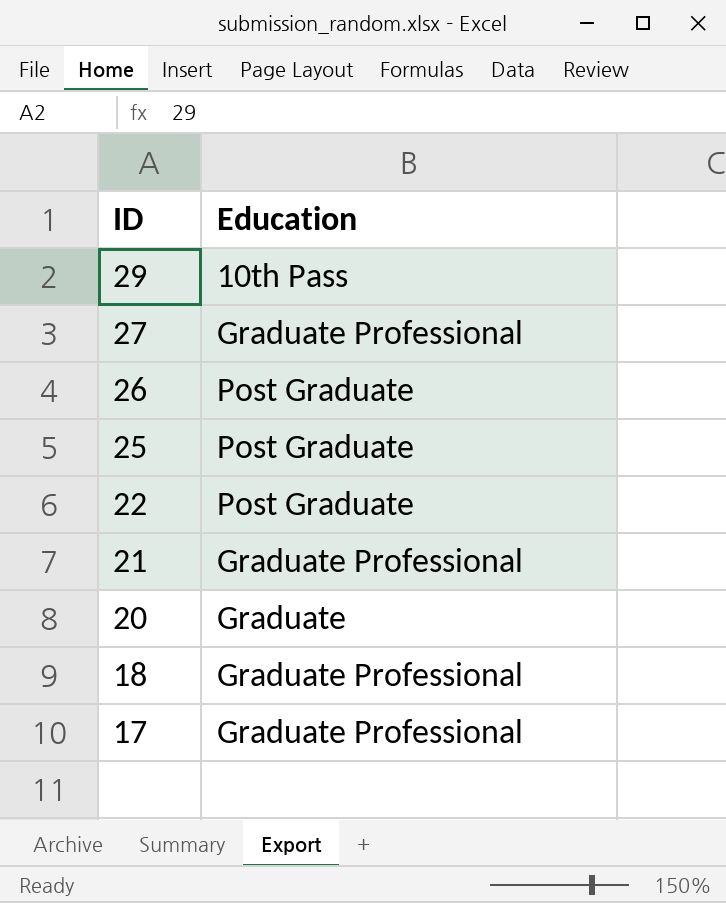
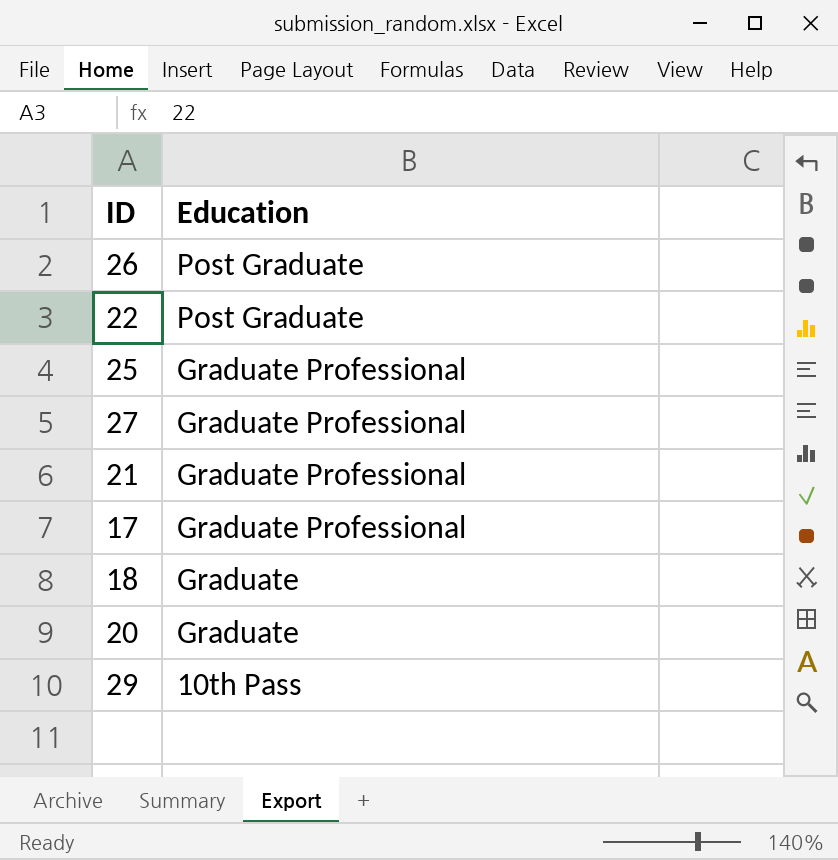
row order: ID descending -> Education descending
25 | Education: Post Graduate -> Graduate Professional
18 | Education: Graduate Professional -> Graduate

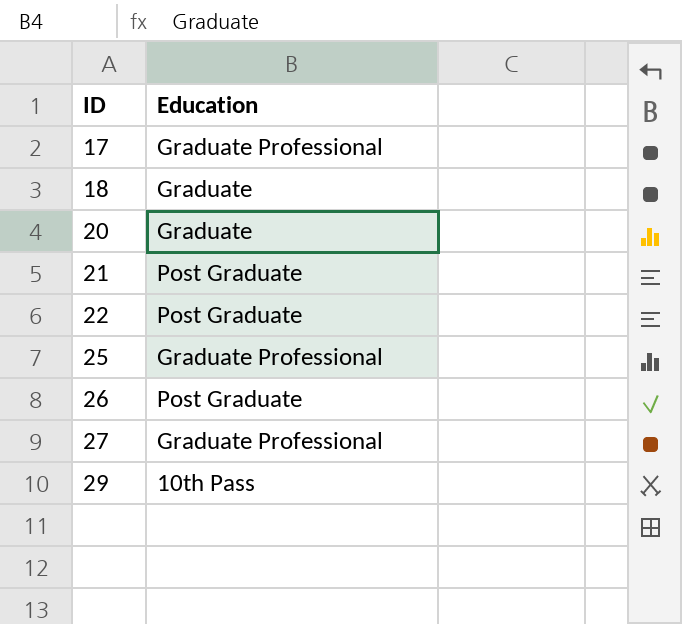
row order: Education descending -> ID ascending
21 | Education: Graduate Professional -> Post Graduate

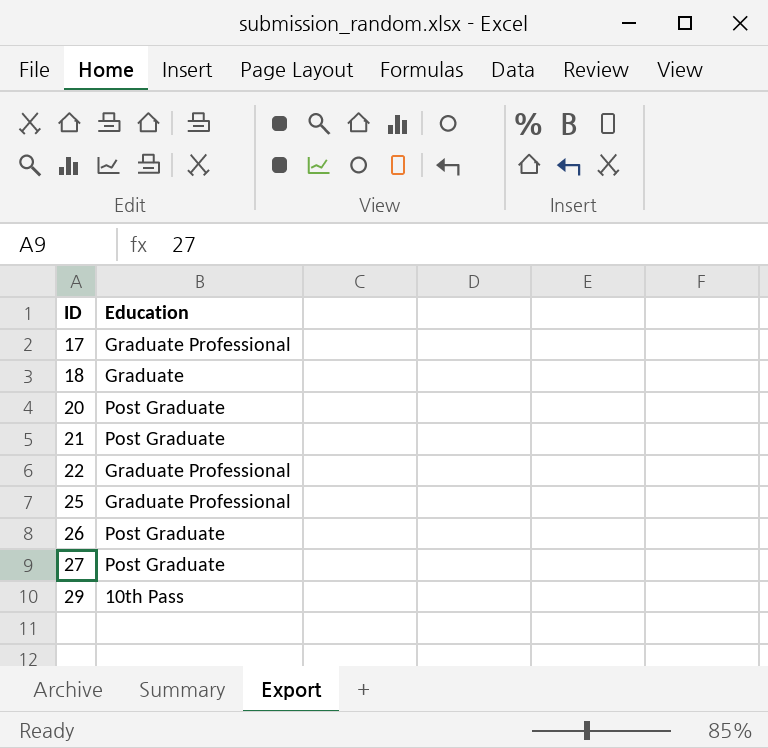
20 | Education: Graduate -> Post Graduate
22 | Education: Post Graduate -> Graduate Professional
27 | Education: Graduate Professional -> Post Graduate

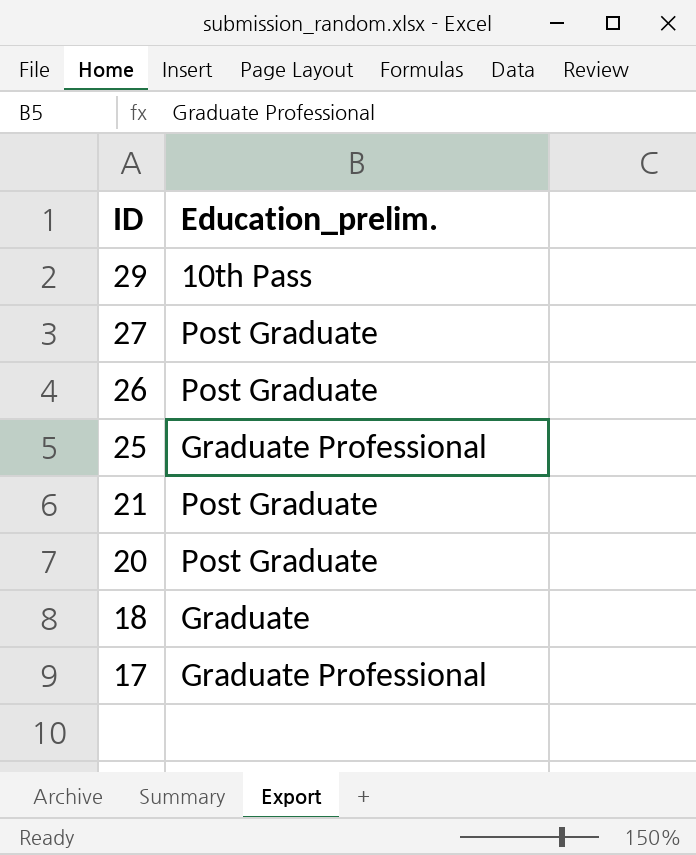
row order: ID ascending -> ID descending
column name: Education -> Education_prelim.
row 22: Graduate Professional -> none

